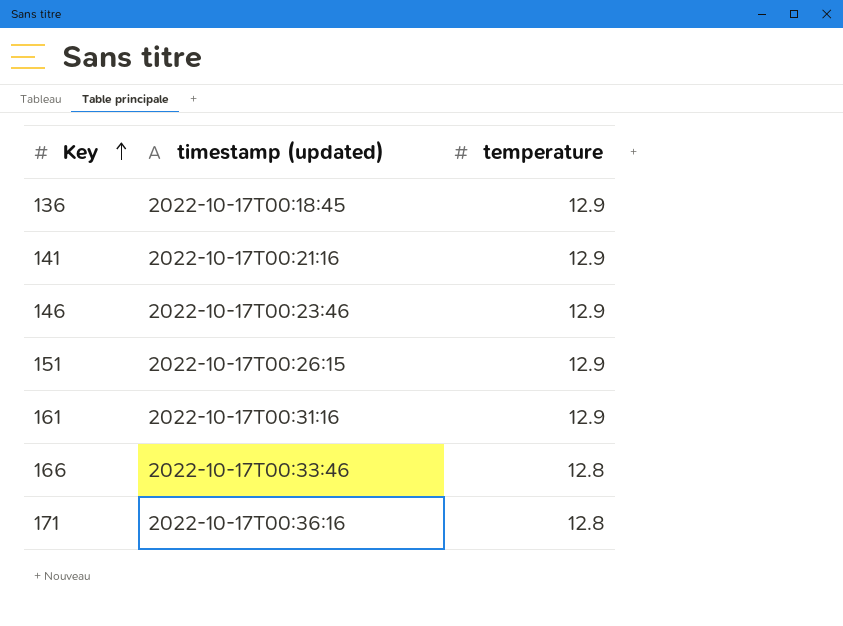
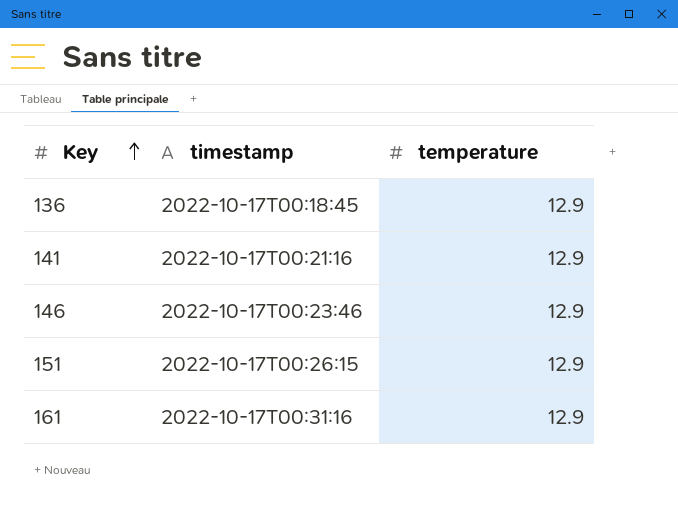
column name: timestamp (updated) -> timestamp
row 166: 2022-10-17T00:33:46 | 12.8 -> none
row 171: 2022-10-17T00:36:16 | 12.8 -> none

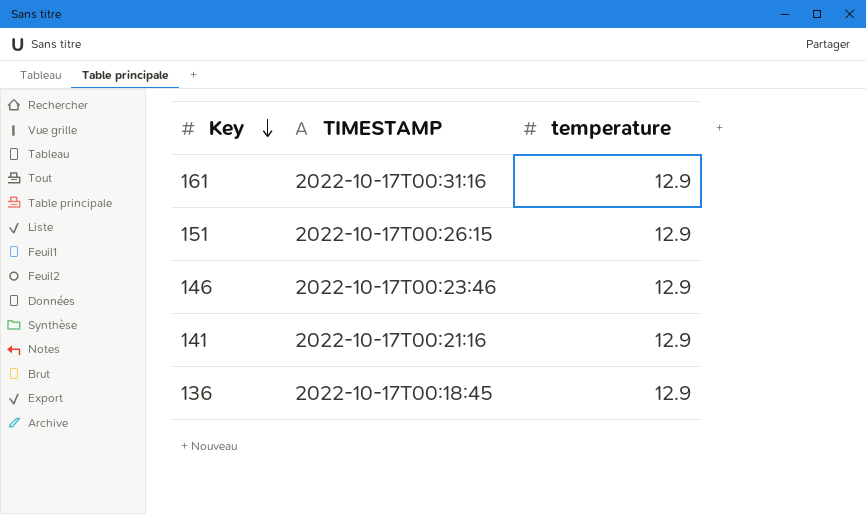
row order: Key ascending -> Key descending
column name: timestamp -> TIMESTAMP

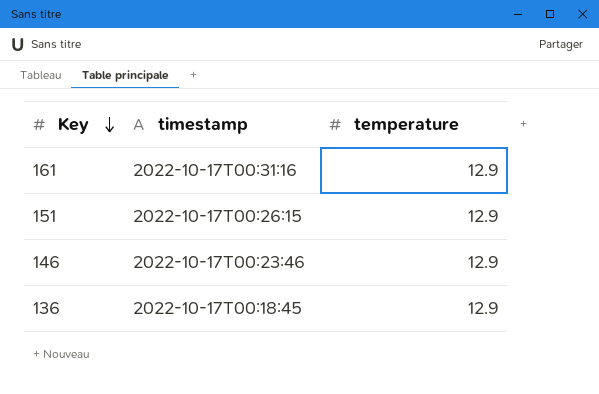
column name: TIMESTAMP -> timestamp
row 141: 2022-10-17T00:21:16 | 12.9 -> none

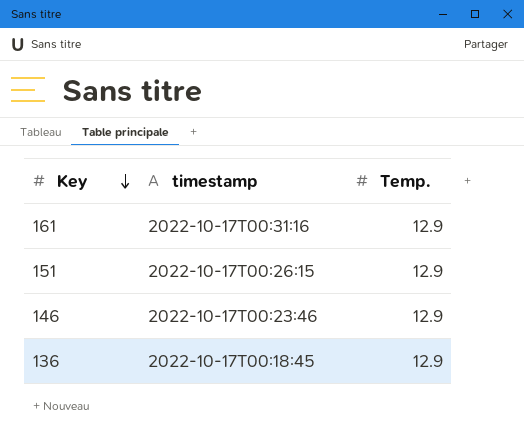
column name: temperature -> Temp.

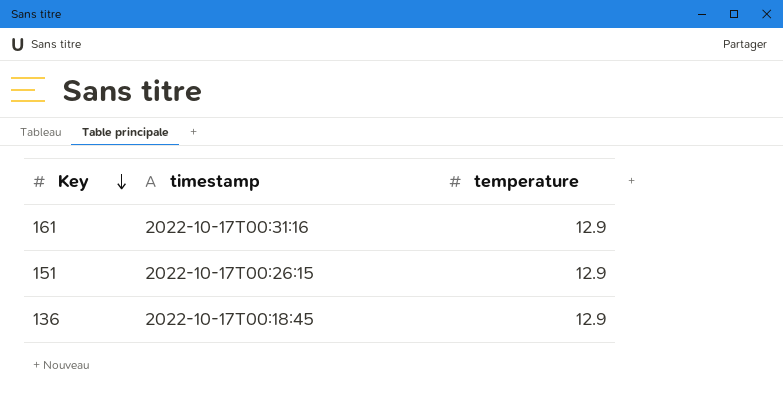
column name: Temp. -> temperature
row 146: 2022-10-17T00:23:46 | 12.9 -> none

